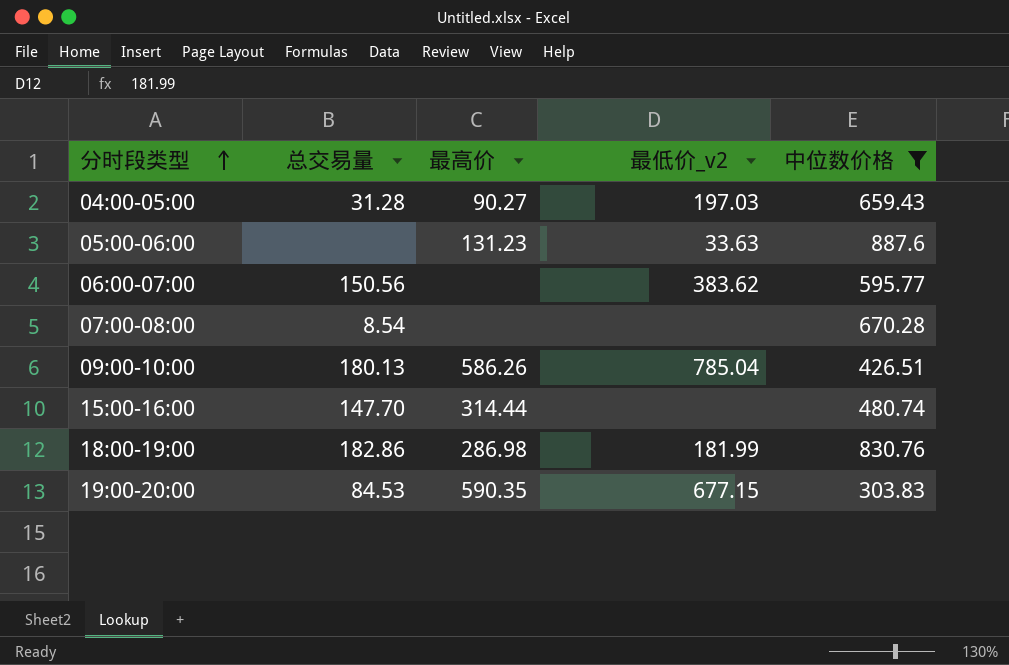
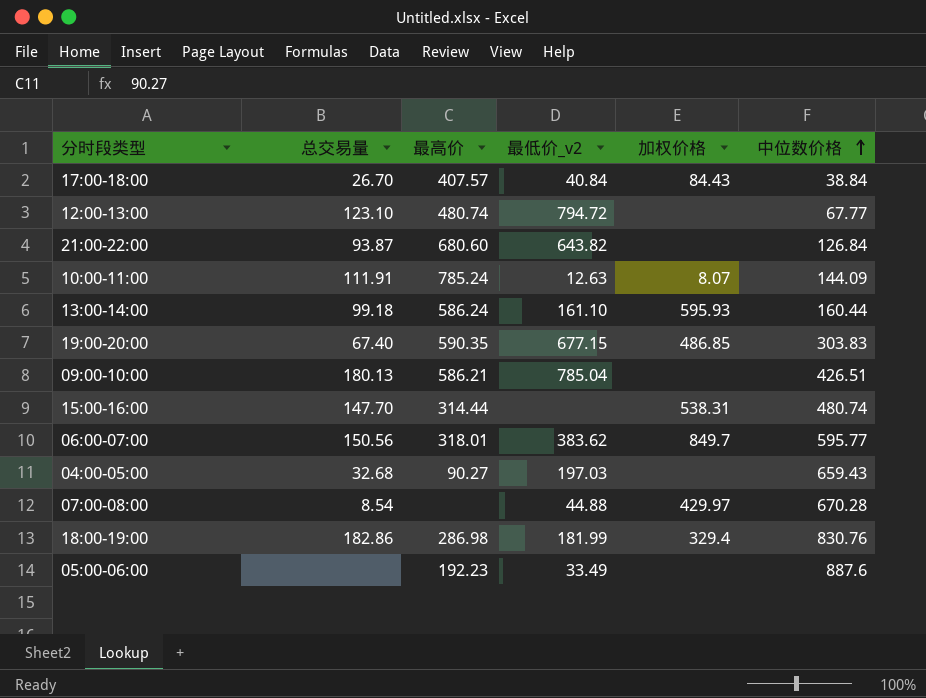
filter: 中位数价格 >= 303.83 -> none
row order: 分时段类型 ascending -> 中位数价格 ascending
column 加权价格 | position: none -> 5
19:00-20:00 | 总交易量: 84.53 -> 67.40
09:00-10:00 | 最高价: 586.26 -> 586.21
06:00-07:00 | 最高价: none -> 318.01
04:00-05:00 | 总交易量: 31.28 -> 32.68
07:00-08:00 | 最低价_v2: none -> 44.88
05:00-06:00 | 最高价: 131.23 -> 192.23
05:00-06:00 | 最低价_v2: 33.63 -> 33.49

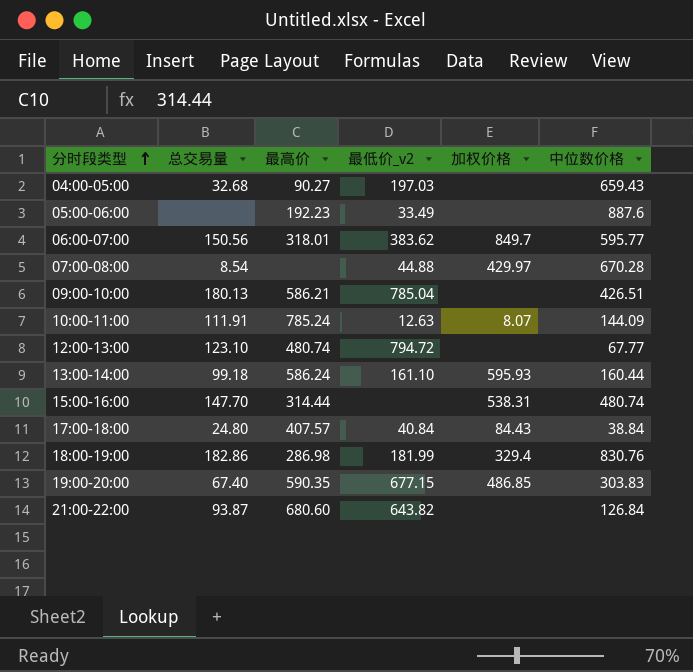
row order: 中位数价格 ascending -> 分时段类型 ascending
17:00-18:00 | 总交易量: 26.70 -> 24.80

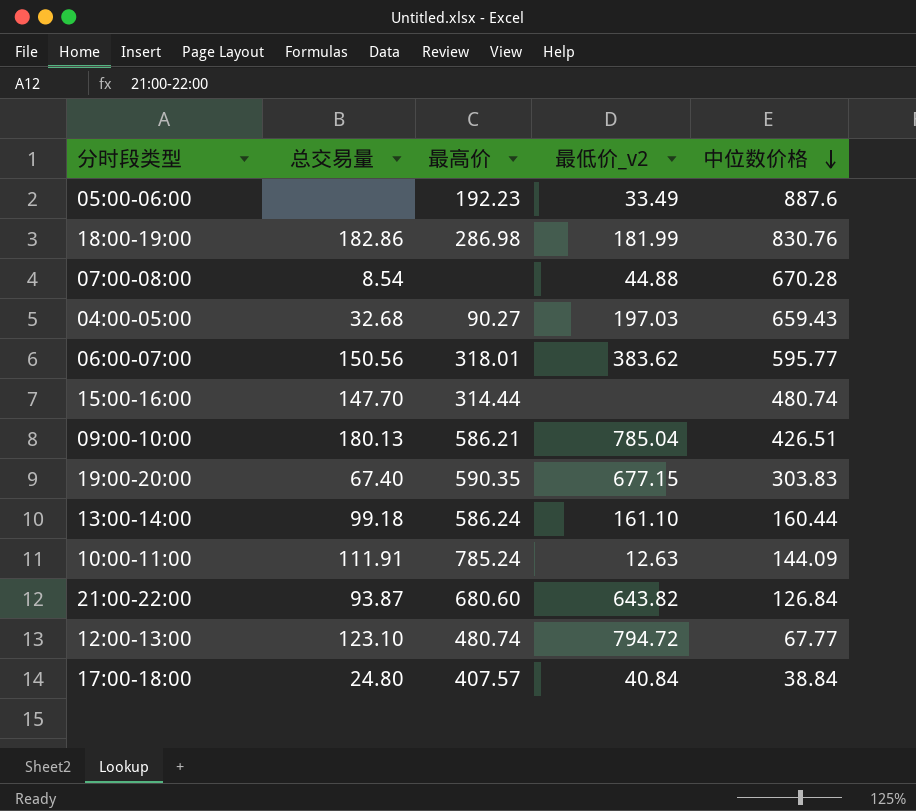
row order: 分时段类型 ascending -> 中位数价格 descending
column 加权价格 | position: 5 -> none

